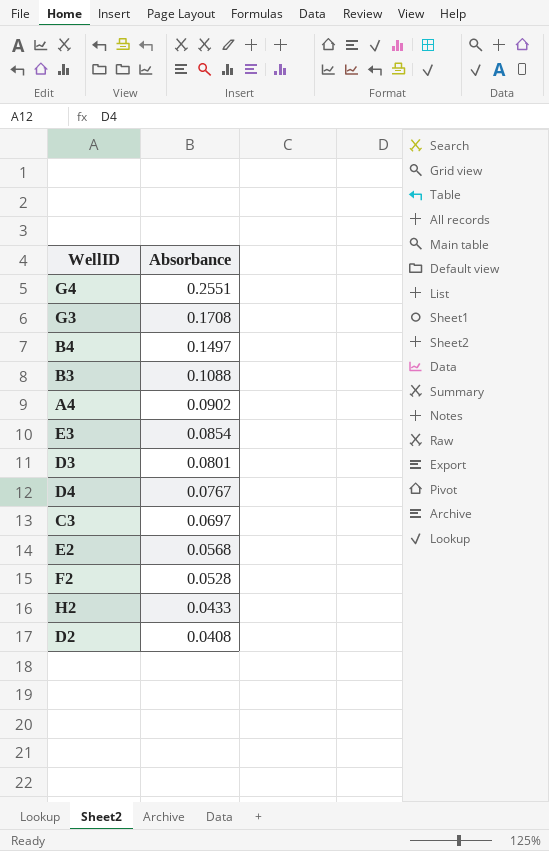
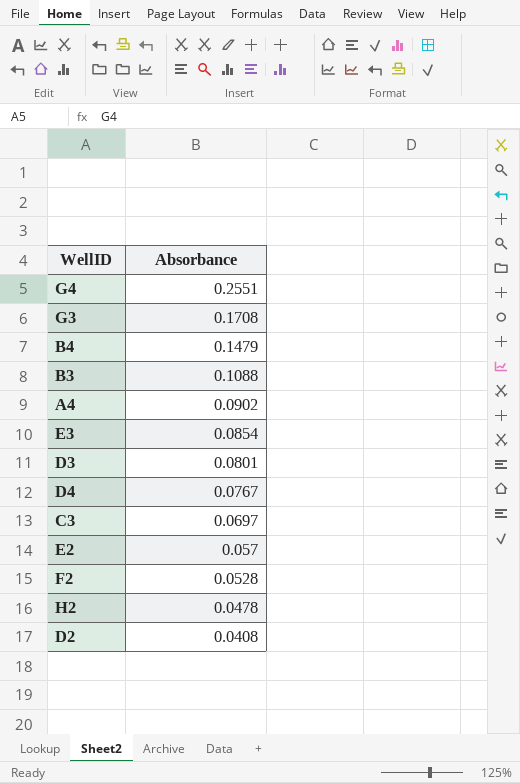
B4 | Absorbance: 0.1497 -> 0.1479
E2 | Absorbance: 0.0568 -> 0.057
H2 | Absorbance: 0.0433 -> 0.0478

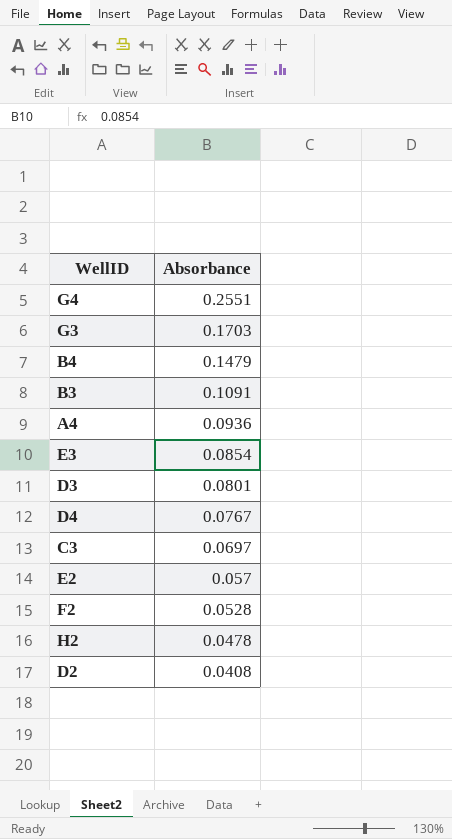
G3 | Absorbance: 0.1708 -> 0.1703
B3 | Absorbance: 0.1088 -> 0.1091
A4 | Absorbance: 0.0902 -> 0.0936

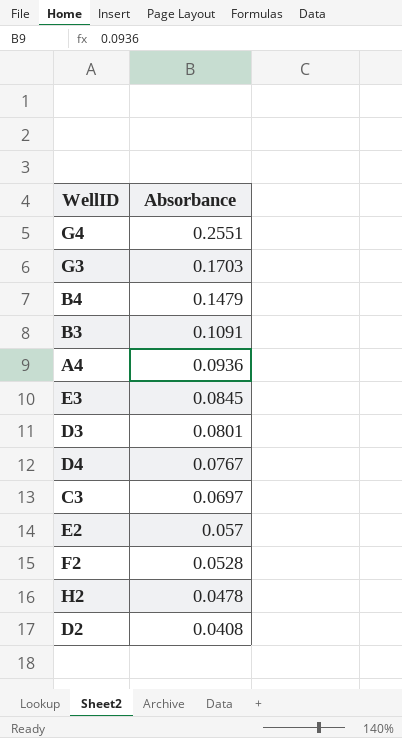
E3 | Absorbance: 0.0854 -> 0.0845

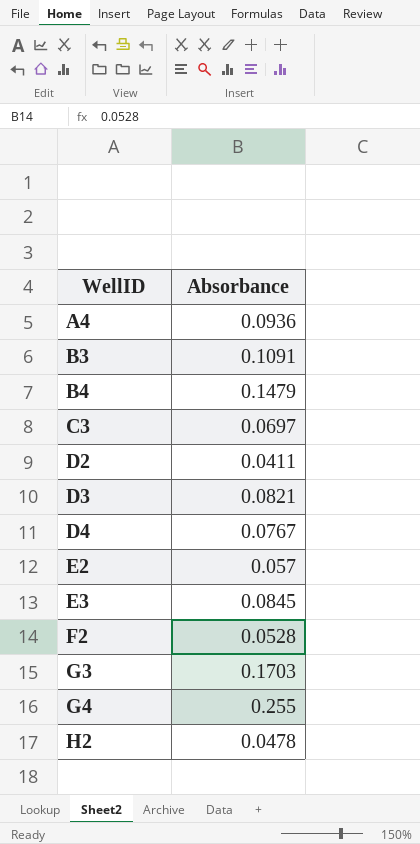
row order: Absorbance descending -> WellID ascending
D2 | Absorbance: 0.0408 -> 0.0411
D3 | Absorbance: 0.0801 -> 0.0821
G4 | Absorbance: 0.2551 -> 0.255

